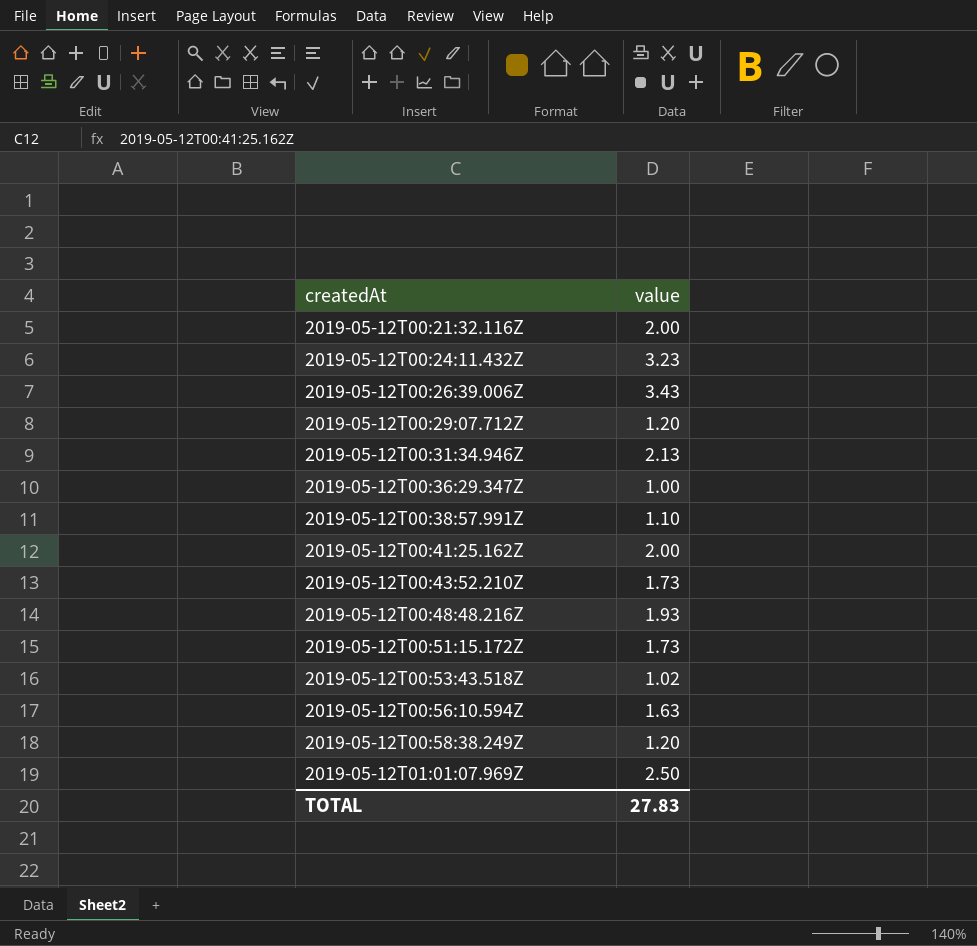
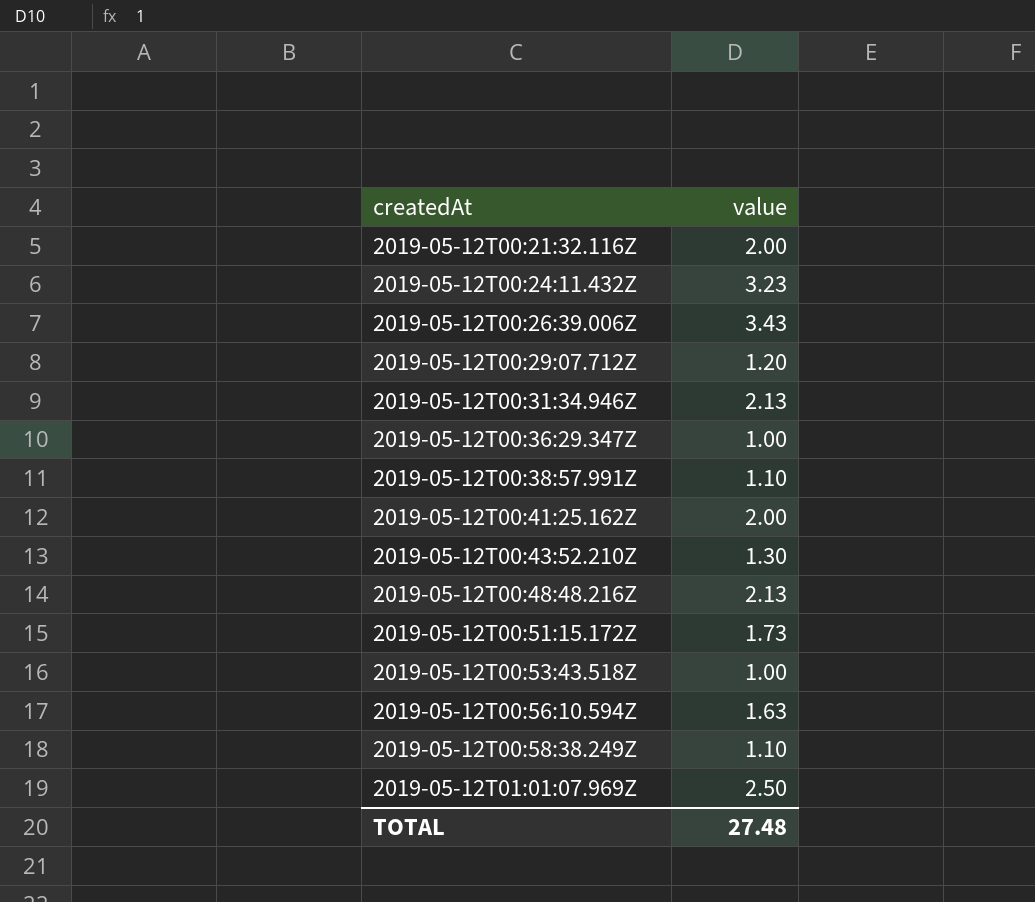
2019-05-12T00:43:52.210Z | value: 1.73 -> 1.30
2019-05-12T00:48:48.216Z | value: 1.93 -> 2.13
2019-05-12T00:53:43.518Z | value: 1.02 -> 1.00
2019-05-12T00:58:38.249Z | value: 1.20 -> 1.10
TOTAL | value: 27.83 -> 27.48

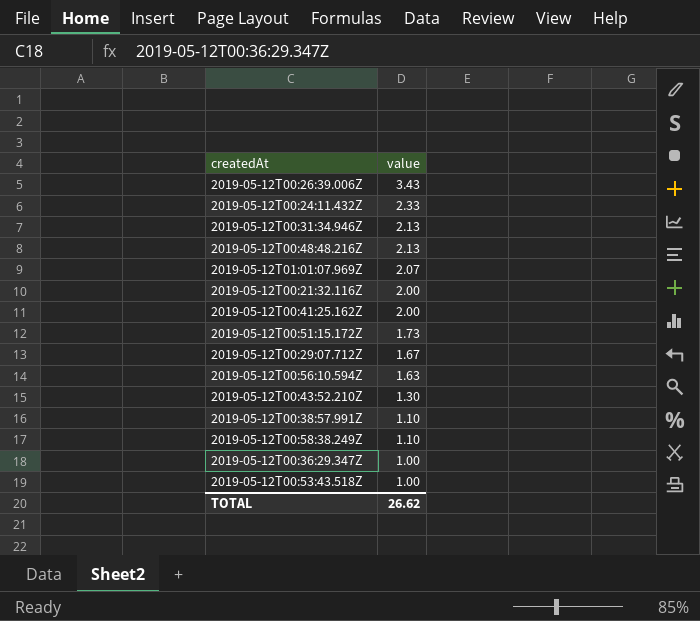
row order: createdAt ascending -> value descending
2019-05-12T00:24:11.432Z | value: 3.23 -> 2.33
2019-05-12T01:01:07.969Z | value: 2.50 -> 2.07
2019-05-12T00:29:07.712Z | value: 1.20 -> 1.67
TOTAL | value: 27.48 -> 26.62

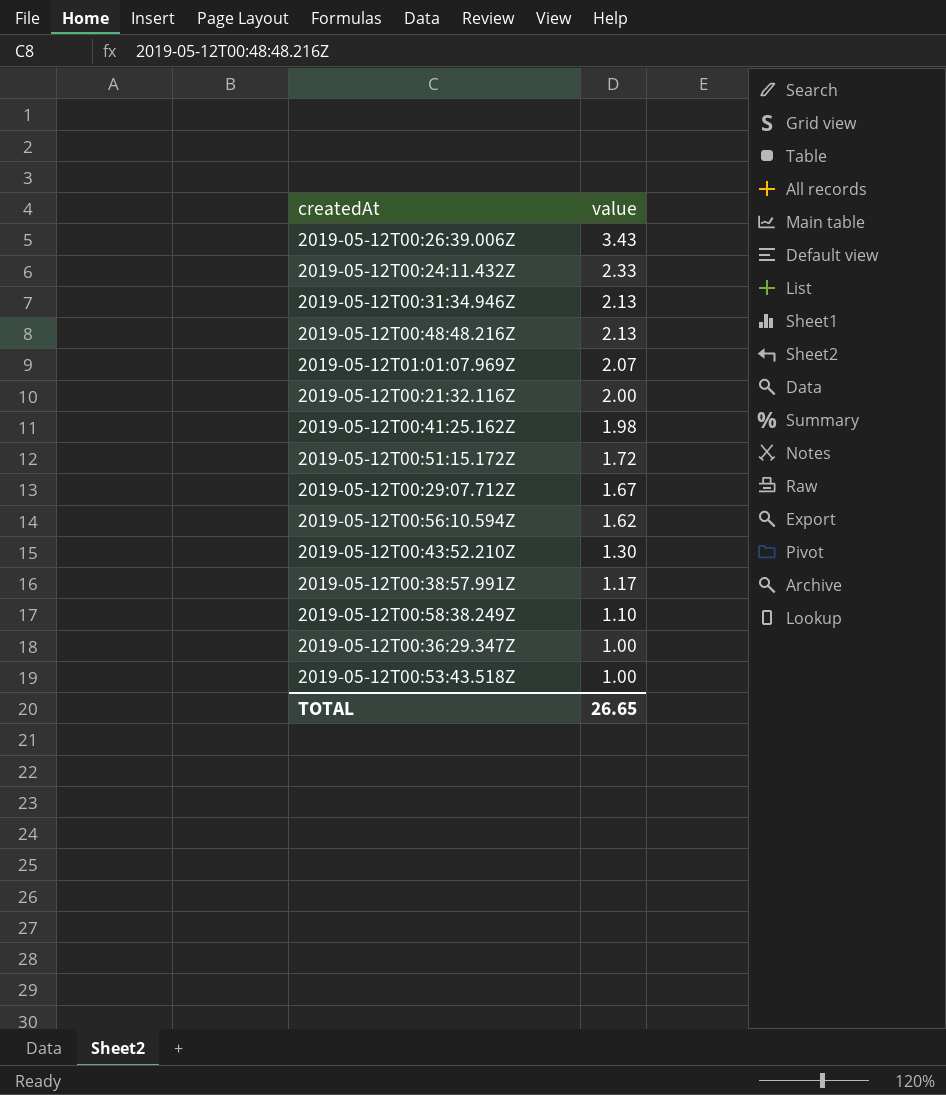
2019-05-12T00:41:25.162Z | value: 2.00 -> 1.98
2019-05-12T00:51:15.172Z | value: 1.73 -> 1.72
2019-05-12T00:56:10.594Z | value: 1.63 -> 1.62
2019-05-12T00:38:57.991Z | value: 1.10 -> 1.17
TOTAL | value: 26.62 -> 26.65

